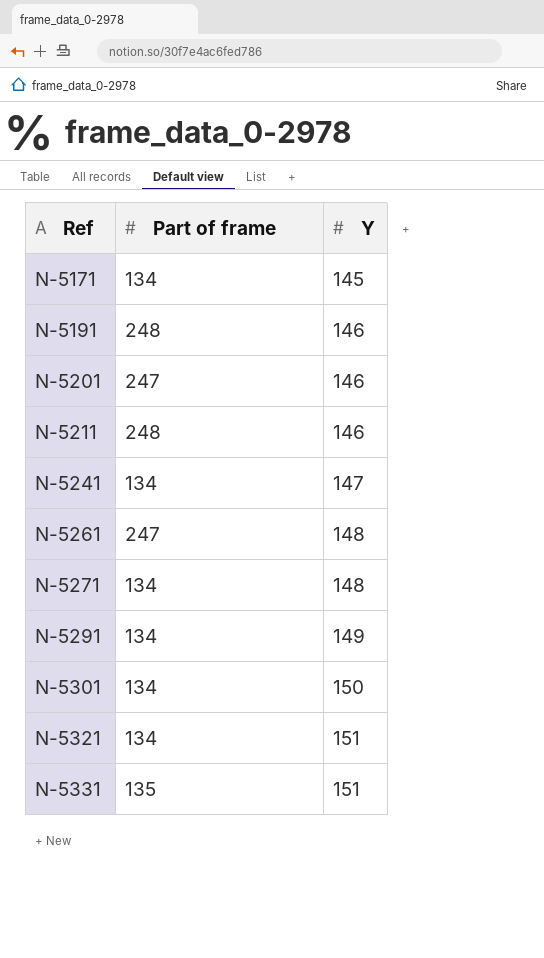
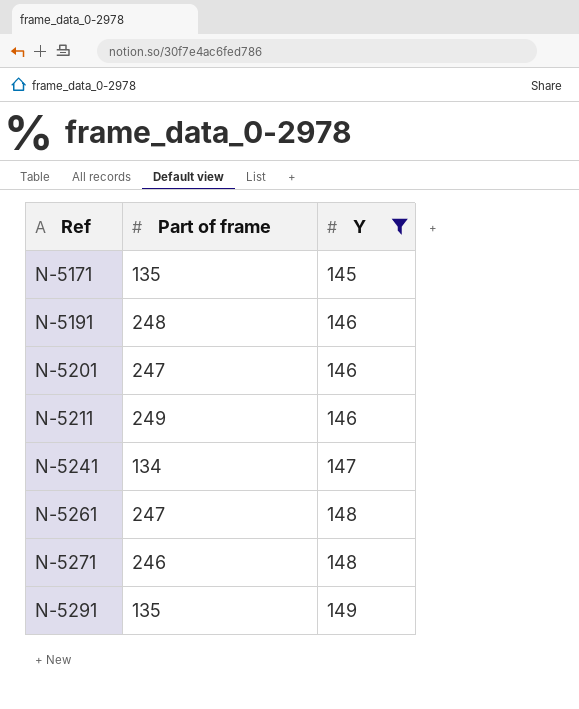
filter: none -> Y <= 149
N-5171 | Part of frame: 134 -> 135
N-5211 | Part of frame: 248 -> 249
N-5271 | Part of frame: 134 -> 246
N-5291 | Part of frame: 134 -> 135

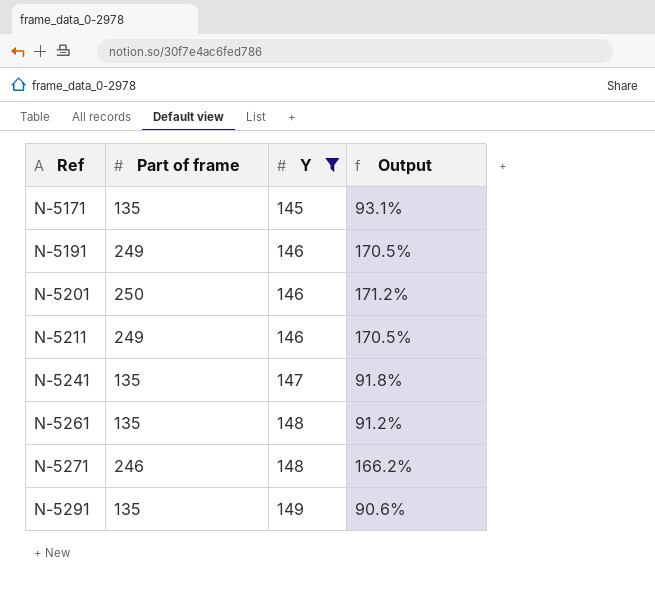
column Output | formula: none -> [Part of frame] / [Y]
N-5191 | Part of frame: 248 -> 249
N-5201 | Part of frame: 247 -> 250
N-5241 | Part of frame: 134 -> 135
N-5261 | Part of frame: 247 -> 135

